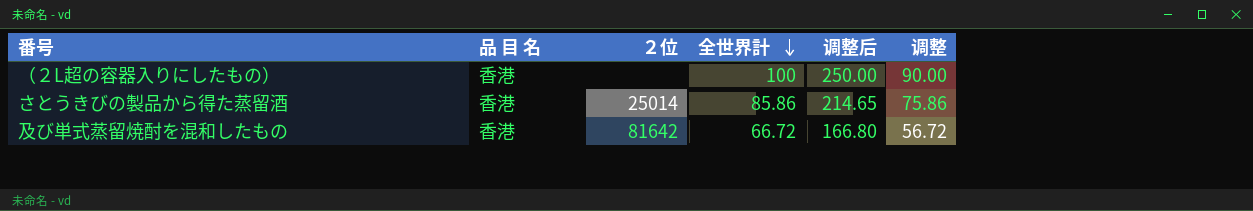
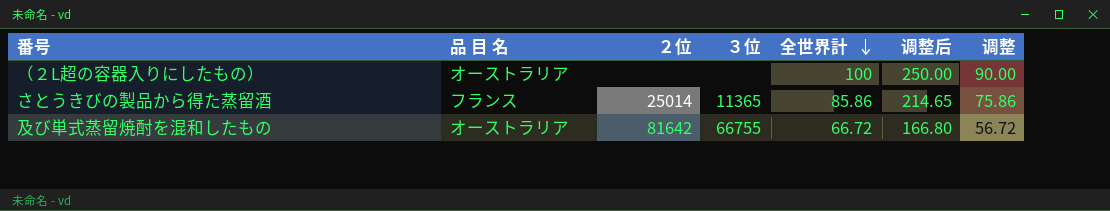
column ３位 | position: none -> 4
（２L超の容器入りにしたもの） | 品 目 名: 香港 -> オーストラリア
さとうきびの製品から得た蒸留酒 | 品 目 名: 香港 -> フランス
及び単式蒸留焼酎を混和したもの | 品 目 名: 香港 -> オーストラリア

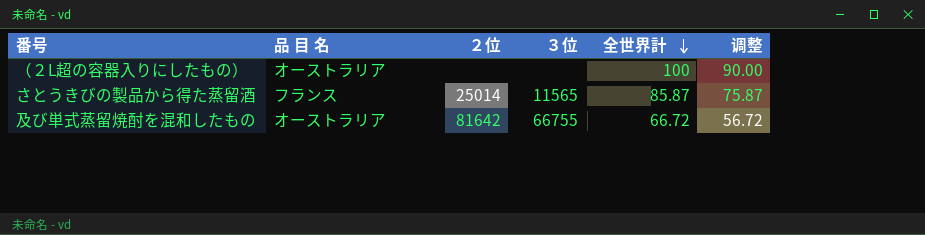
column 调整后 | formula: [全世界計] * 2.5 -> none
さとうきびの製品から得た蒸留酒 | ３位: 11365 -> 11565
さとうきびの製品から得た蒸留酒 | 全世界計: 85.86 -> 85.87
さとうきびの製品から得た蒸留酒 | 调整: 75.86 -> 75.87

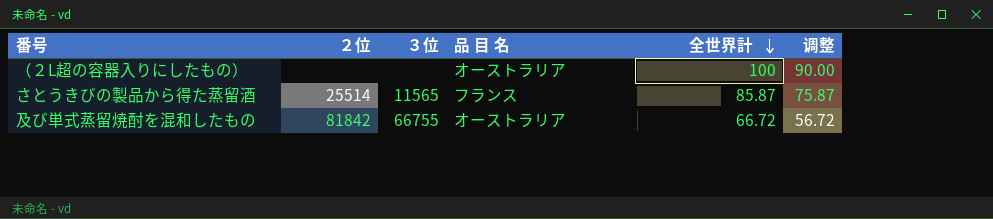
column 品 目 名 | position: 2 -> 4
さとうきびの製品から得た蒸留酒 | ２位: 25014 -> 25514
及び単式蒸留焼酎を混和したもの | ２位: 81642 -> 81842

